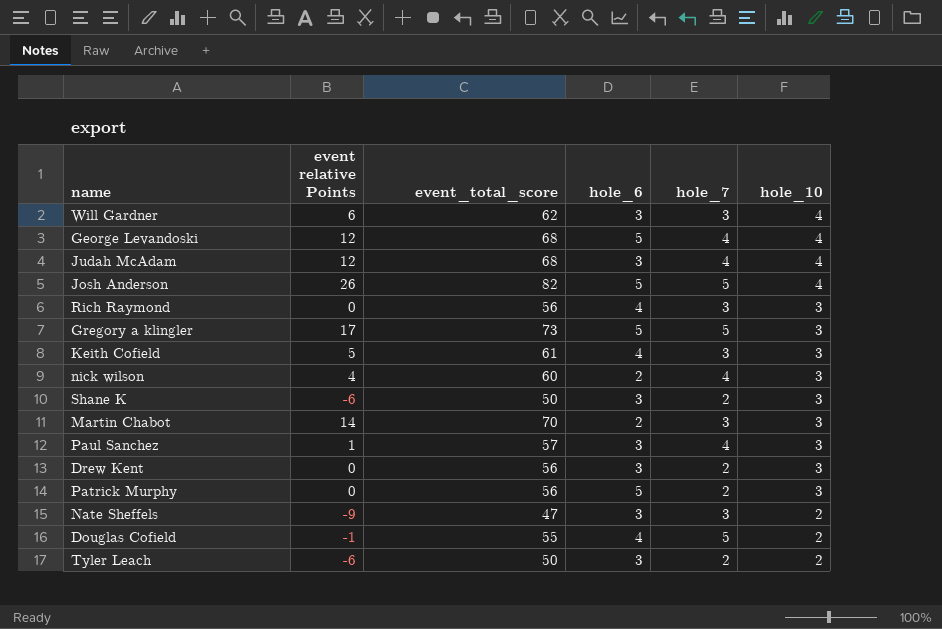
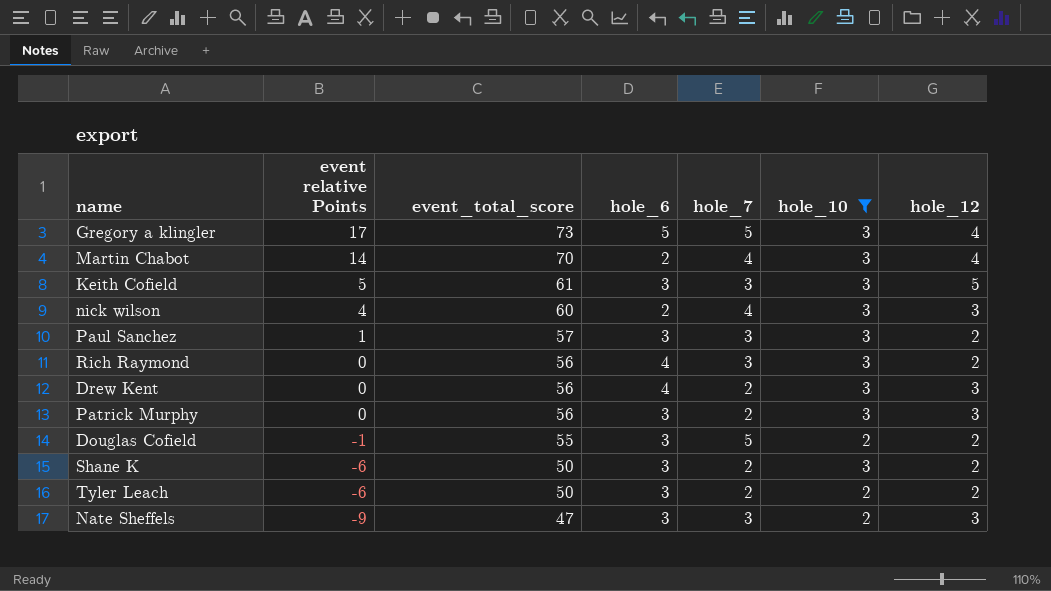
filter: none -> hole_10 != 4
row order: hole_10 descending -> event relative Points descending
column hole_12 | position: none -> 7
Martin Chabot | hole_7: 3 -> 4
Keith Cofield | hole_6: 4 -> 3
Paul Sanchez | hole_7: 4 -> 3
Drew Kent | hole_6: 3 -> 4
Patrick Murphy | hole_6: 5 -> 3
Douglas Cofield | hole_6: 4 -> 3

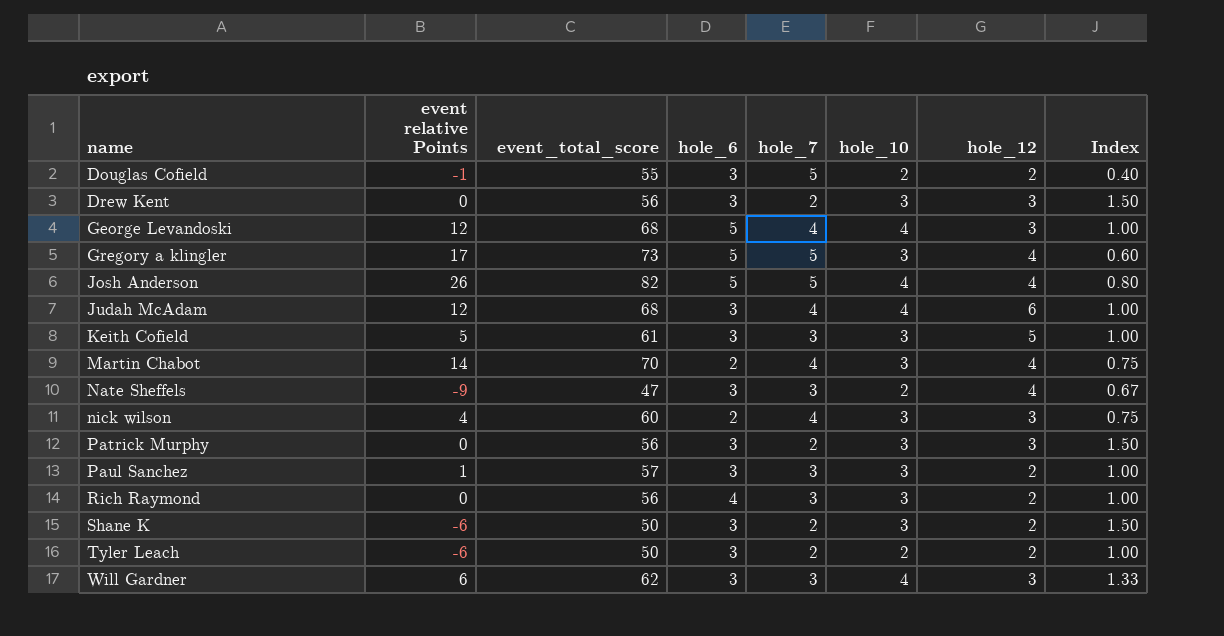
filter: hole_10 != 4 -> none
row order: event relative Points descending -> name ascending
column Index | formula: none -> [hole_10] / [hole_7]
Drew Kent | hole_6: 4 -> 3
Nate Sheffels | hole_12: 3 -> 4

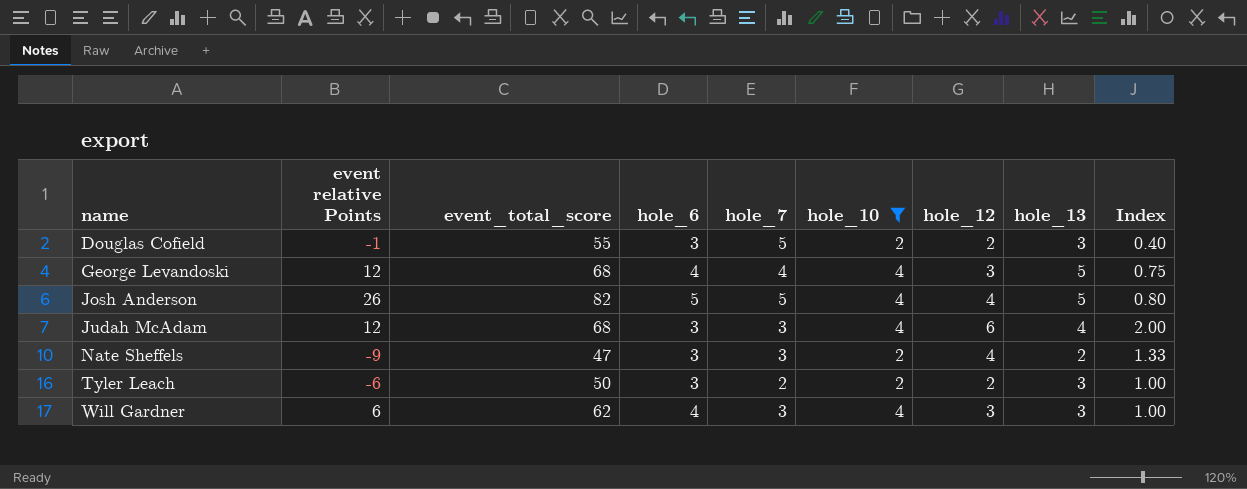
filter: none -> hole_10 != 3
column hole_13 | position: none -> 8
column Index | formula: [hole_10] / [hole_7] -> [hole_12] / [hole_7]
George Levandoski | hole_6: 5 -> 4
Judah McAdam | hole_7: 4 -> 3
Will Gardner | hole_6: 3 -> 4

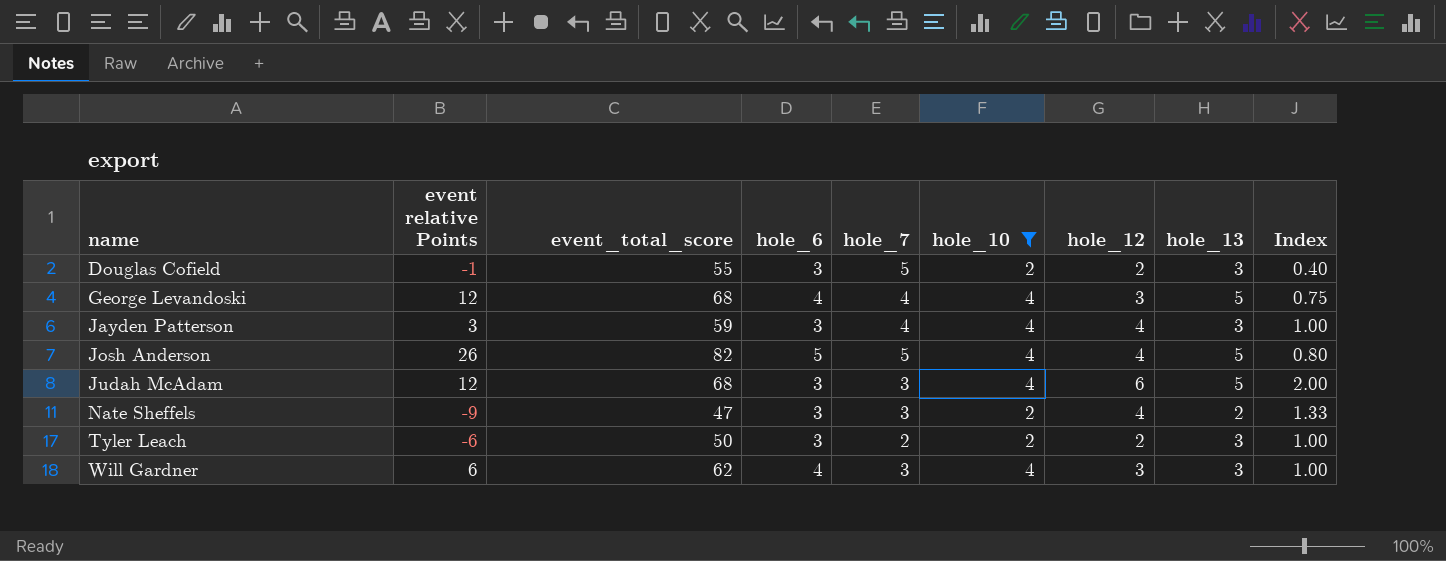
row Jayden Patterson: none -> 3 | 59 | 3 | 4 | 4 | 4 | 3 | 1.00
Judah McAdam | hole_13: 4 -> 5

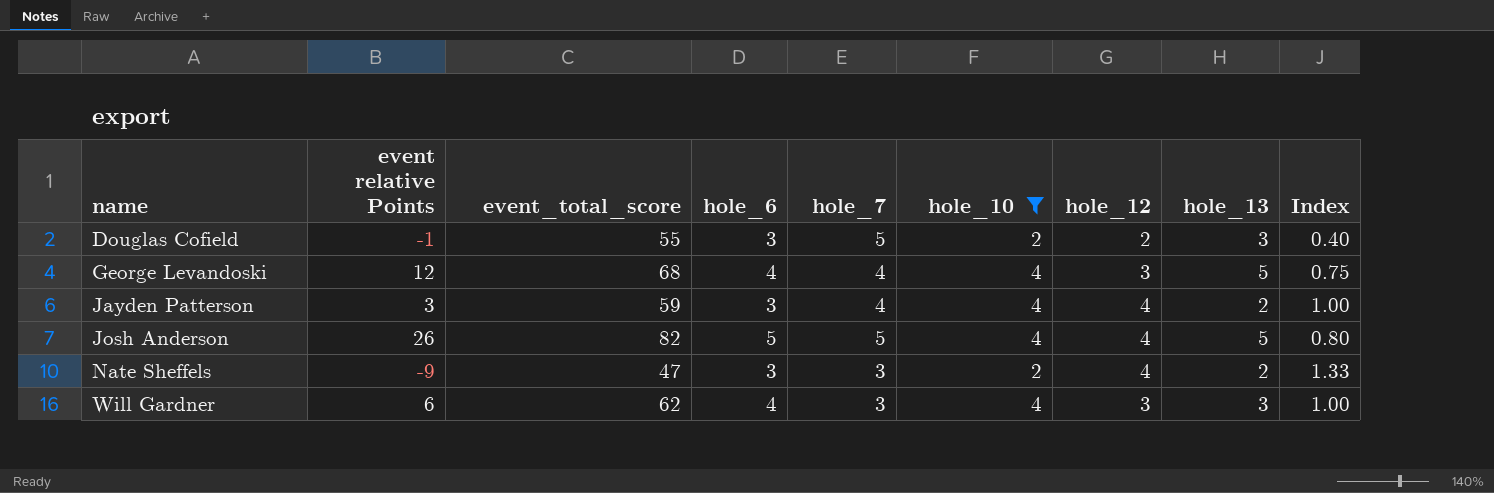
row Judah McAdam: 12 | 68 | 3 | 3 | 4 | 6 | 5 | 2.00 -> none
row Tyler Leach: -6 | 50 | 3 | 2 | 2 | 2 | 3 | 1.00 -> none
Jayden Patterson | hole_13: 3 -> 2

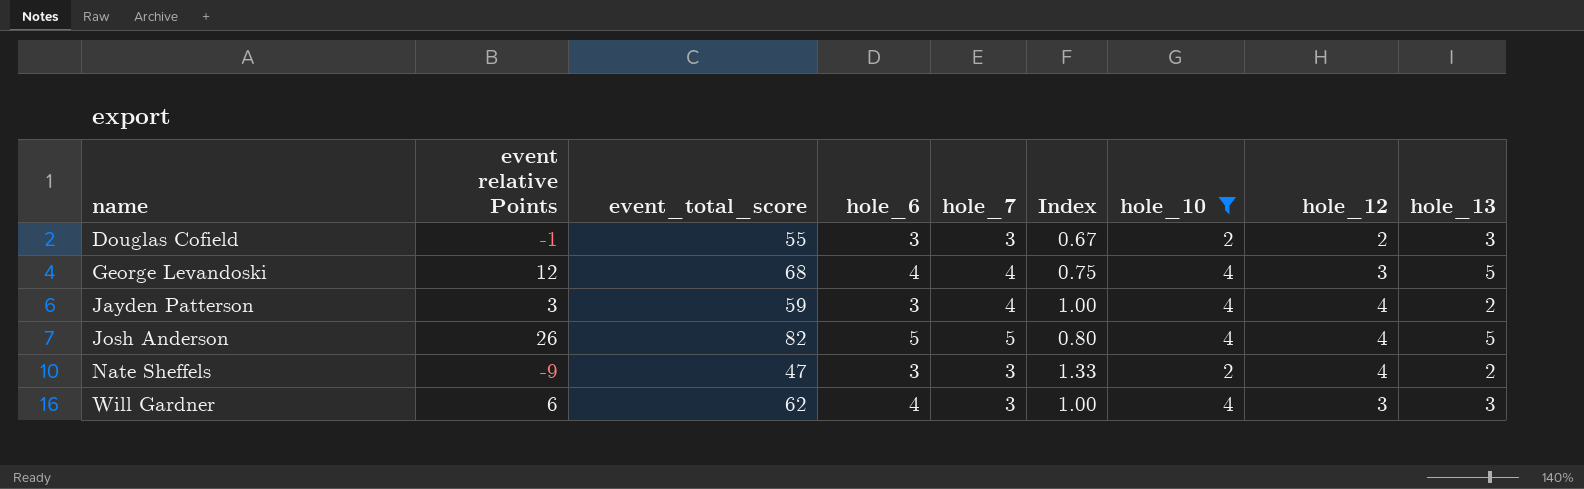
column Index | position: 9 -> 6
Douglas Cofield | hole_7: 5 -> 3
Douglas Cofield | Index: 0.40 -> 0.67

